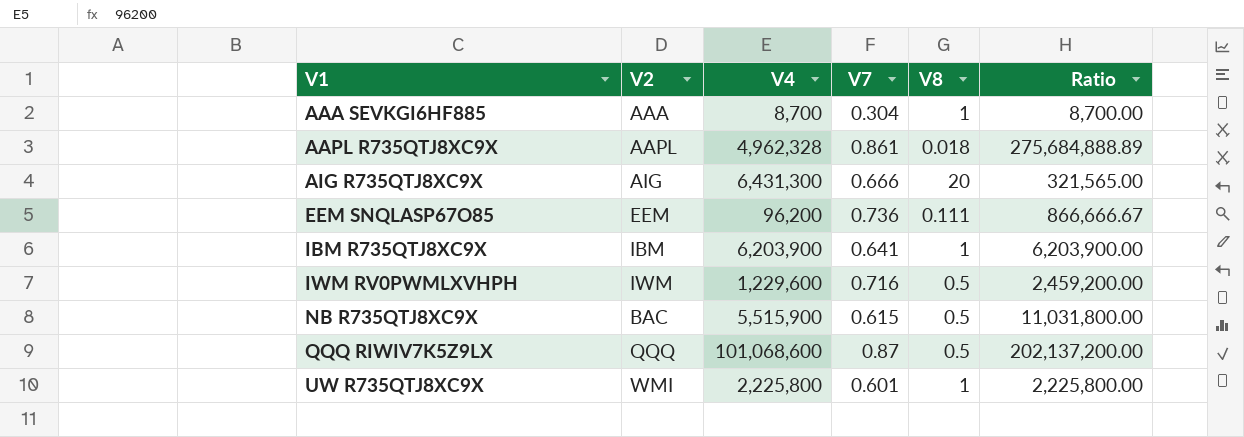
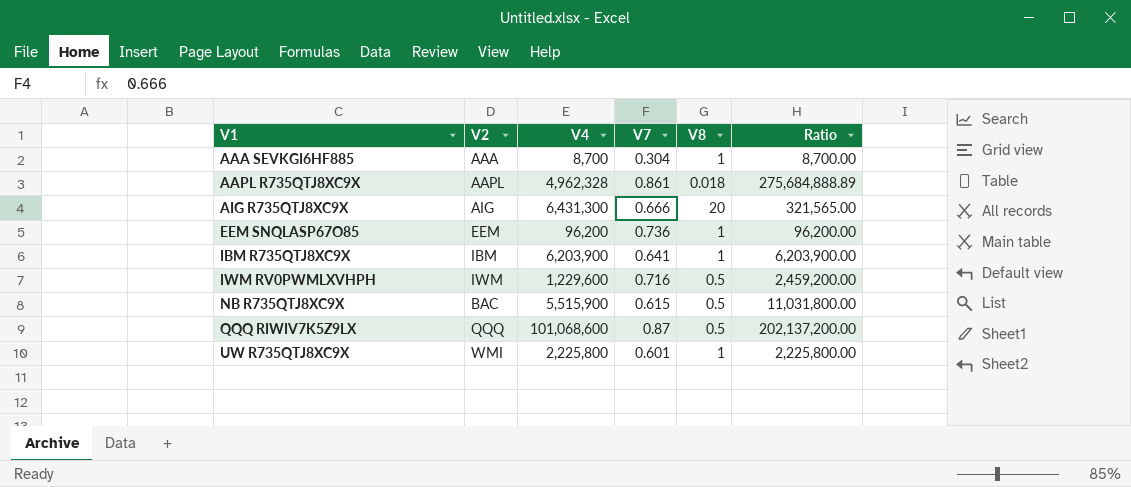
EEM SNQLASP67O85 | V8: 0.111 -> 1
EEM SNQLASP67O85 | Ratio: 866,666.67 -> 96,200.00

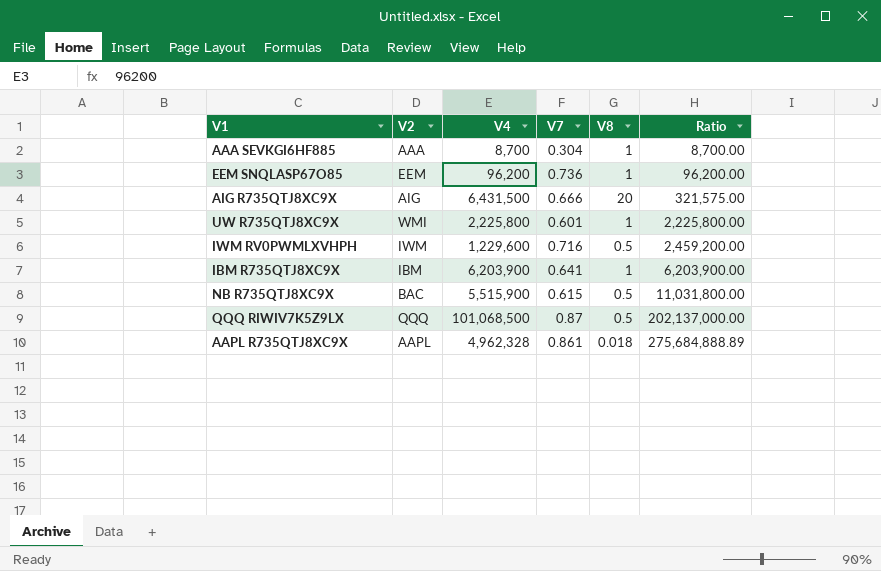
row order: V1 ascending -> Ratio ascending
AIG R735QTJ8XC9X | V4: 6,431,300 -> 6,431,500
AIG R735QTJ8XC9X | Ratio: 321,565.00 -> 321,575.00
QQQ RIWIV7K5Z9LX | V4: 101,068,600 -> 101,068,500
QQQ RIWIV7K5Z9LX | Ratio: 202,137,200.00 -> 202,137,000.00

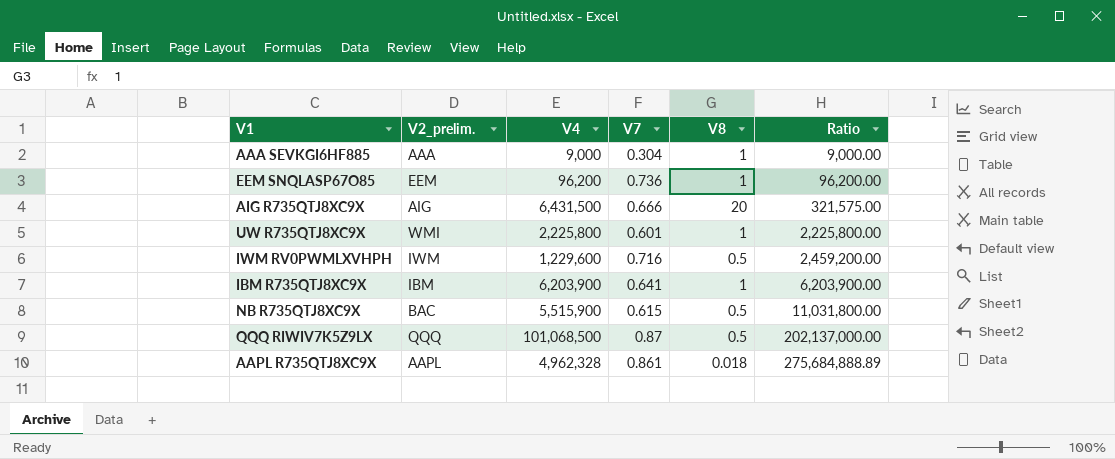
column name: V2 -> V2_prelim.
AAA SEVKGI6HF885 | V4: 8,700 -> 9,000
AAA SEVKGI6HF885 | Ratio: 8,700.00 -> 9,000.00

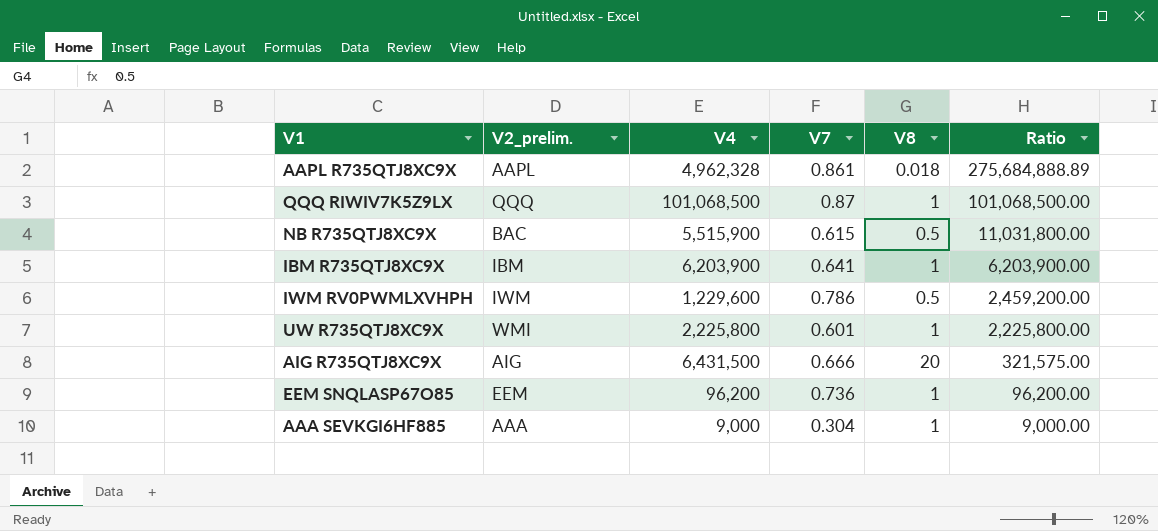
row order: Ratio ascending -> Ratio descending
QQQ RIWIV7K5Z9LX | V8: 0.5 -> 1
QQQ RIWIV7K5Z9LX | Ratio: 202,137,000.00 -> 101,068,500.00
IWM RV0PWMLXVHPH | V7: 0.716 -> 0.786

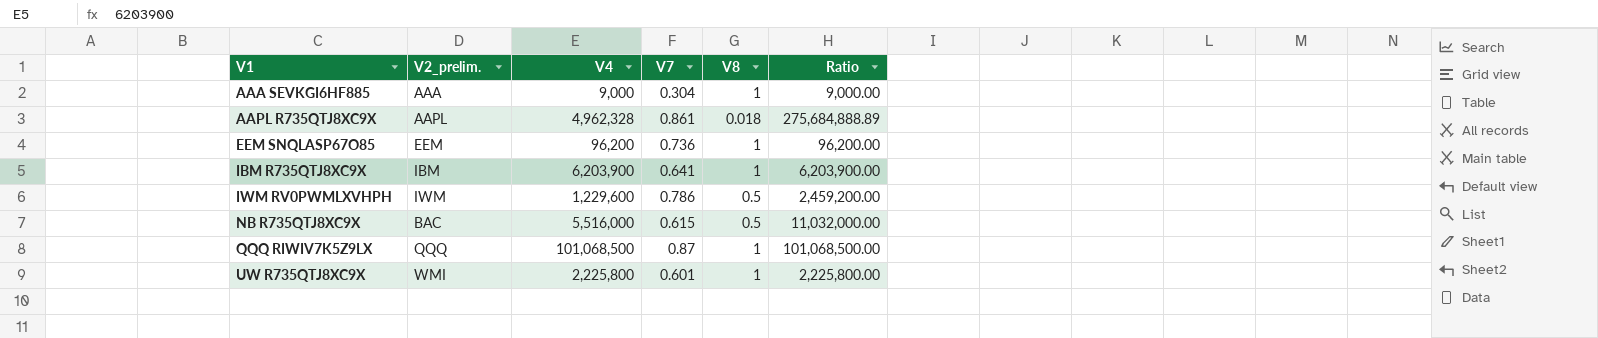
row order: Ratio descending -> V1 ascending
row AIG R735QTJ8XC9X: AIG | 6,431,500 | 0.666 | 20 | 321,575.00 -> none
NB R735QTJ8XC9X | V4: 5,515,900 -> 5,516,000
NB R735QTJ8XC9X | Ratio: 11,031,800.00 -> 11,032,000.00

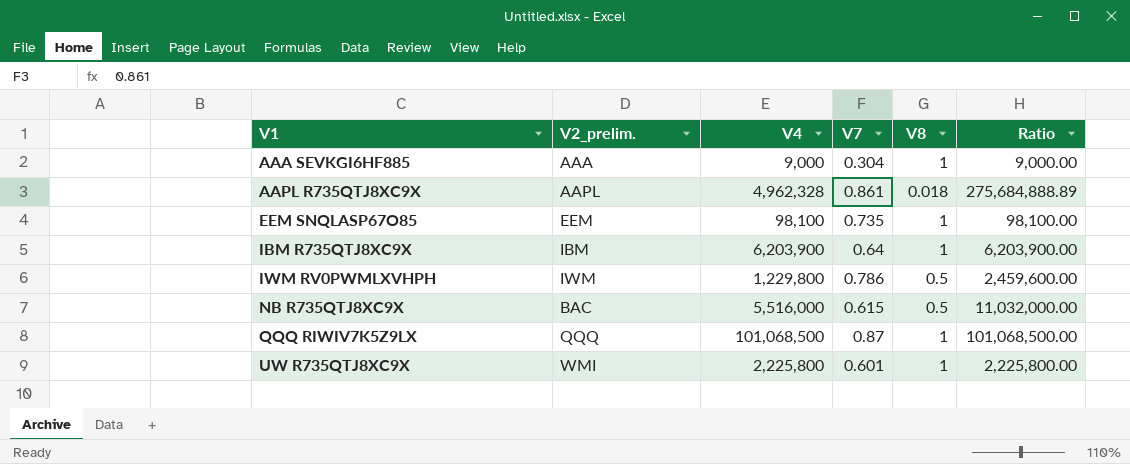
EEM SNQLASP67O85 | V4: 96,200 -> 98,100
EEM SNQLASP67O85 | V7: 0.736 -> 0.735
EEM SNQLASP67O85 | Ratio: 96,200.00 -> 98,100.00
IBM R735QTJ8XC9X | V7: 0.641 -> 0.64
IWM RV0PWMLXVHPH | V4: 1,229,600 -> 1,229,800
IWM RV0PWMLXVHPH | Ratio: 2,459,200.00 -> 2,459,600.00

